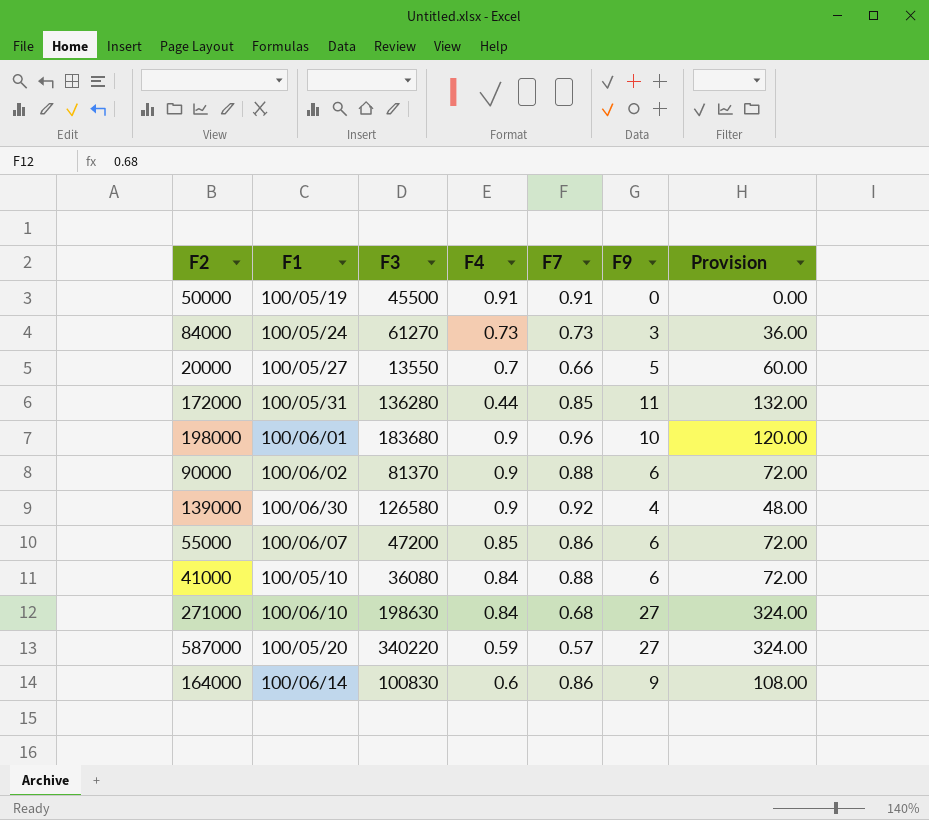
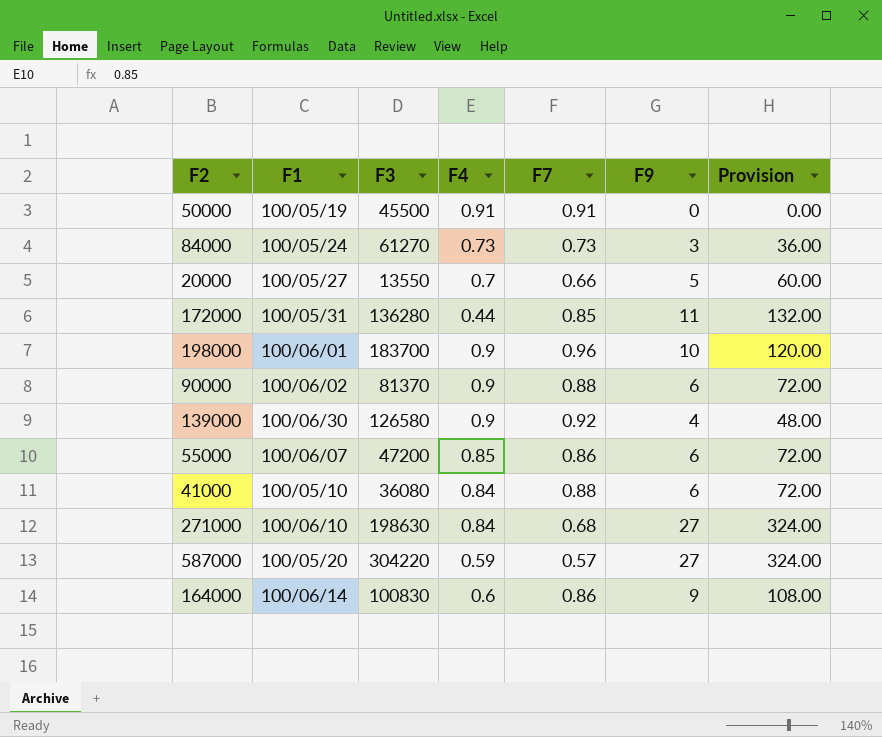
198000 | F3: 183680 -> 183700
587000 | F3: 340220 -> 304220

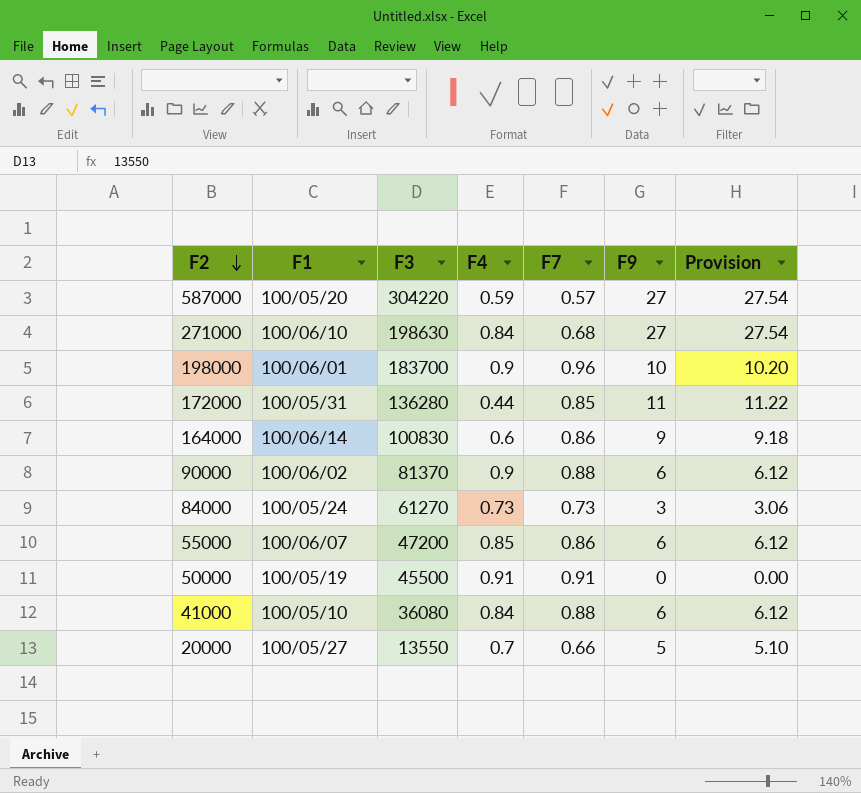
row order: none -> F2 descending
column Provision | formula: [F9] * 12 -> [F9] * 1.02
row 139000: 100/06/30 | 126580 | 0.9 | 0.92 | 4 | 48.00 -> none

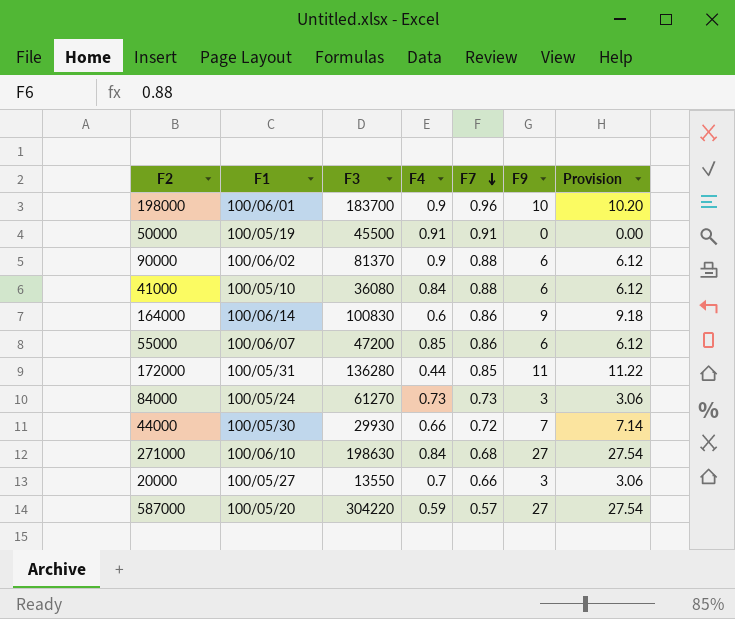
row order: F2 descending -> F7 descending
row 44000: none -> 100/05/30 | 29930 | 0.66 | 0.72 | 7 | 7.14
20000 | F9: 5 -> 3
20000 | Provision: 5.10 -> 3.06

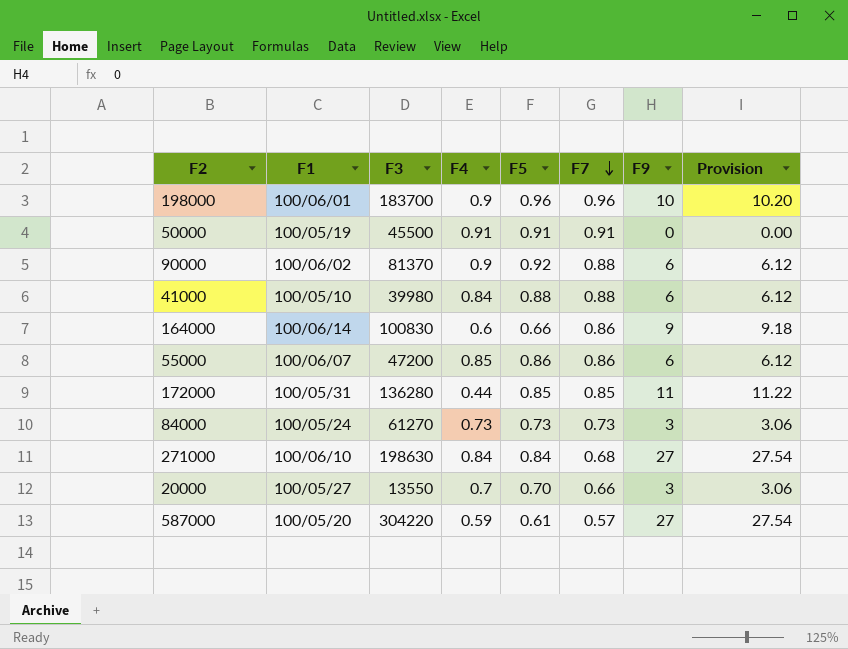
column F5 | position: none -> 5
row 44000: 100/05/30 | 29930 | 0.66 | 0.72 | 7 | 7.14 -> none
41000 | F3: 36080 -> 39980

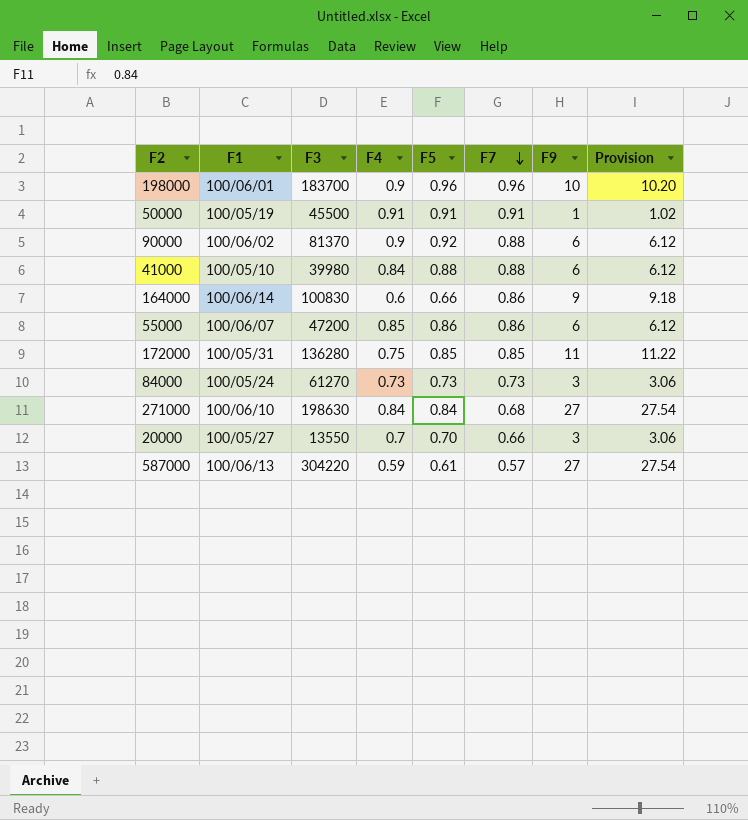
50000 | F9: 0 -> 1
50000 | Provision: 0.00 -> 1.02
172000 | F4: 0.44 -> 0.75
587000 | F1: 100/05/20 -> 100/06/13

